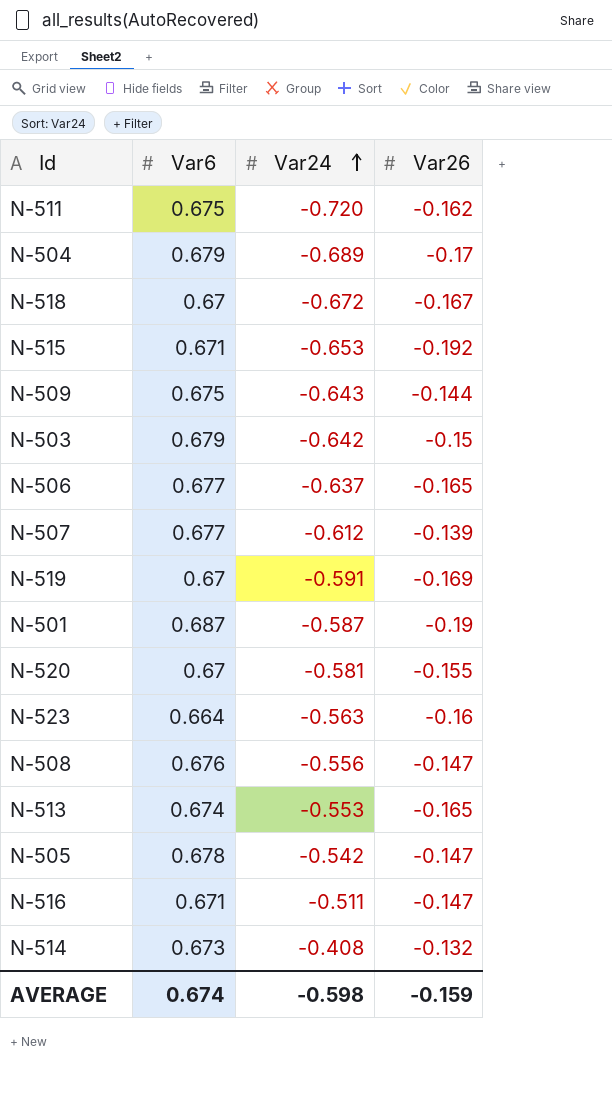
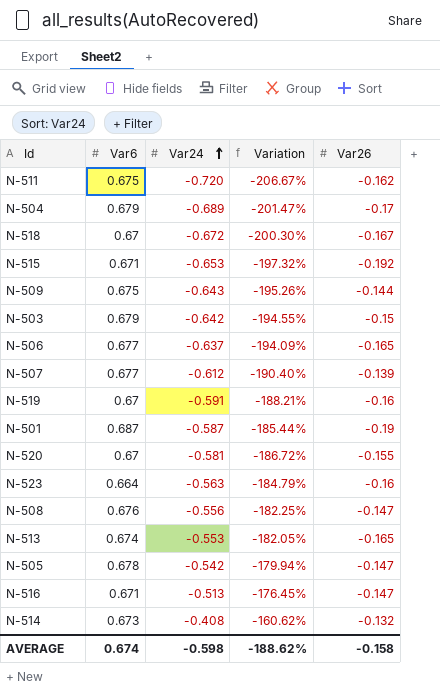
column Variation | formula: none -> ([Var24] - [Var6]) / [Var6]
N-519 | Var26: -0.169 -> -0.16
N-516 | Var24: -0.511 -> -0.513
AVERAGE | Var26: -0.159 -> -0.158

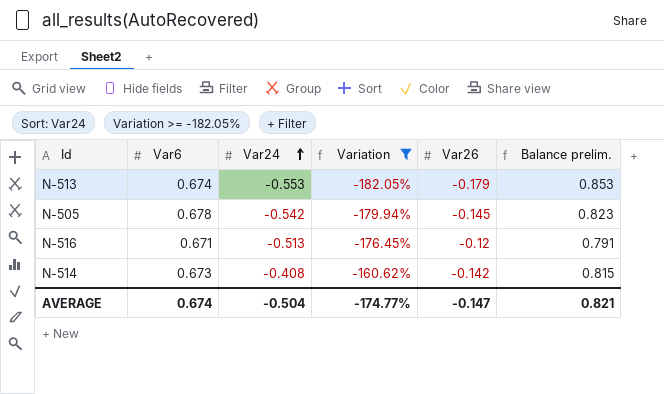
filter: none -> Variation >= -182.05%
column Balance prelim. | formula: none -> [Var6] - [Var26]
N-513 | Var26: -0.165 -> -0.179
N-505 | Var26: -0.147 -> -0.145
N-516 | Var26: -0.147 -> -0.12
N-514 | Var26: -0.132 -> -0.142
AVERAGE | Var24: -0.598 -> -0.504
AVERAGE | Variation: -188.62% -> -174.77%
AVERAGE | Var26: -0.158 -> -0.147

